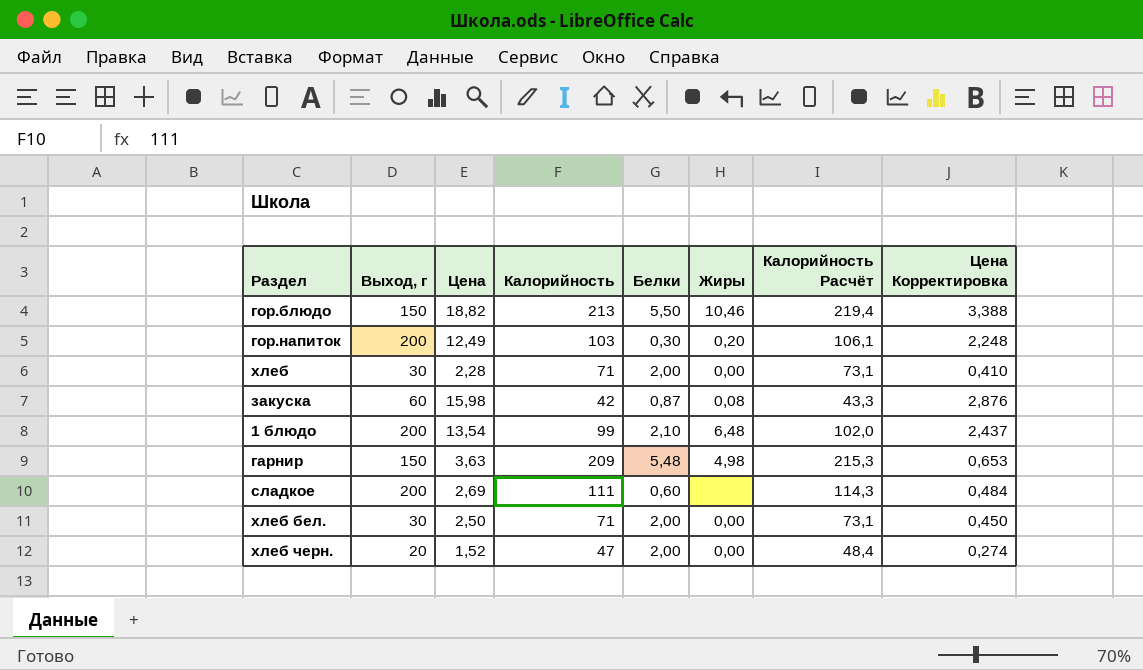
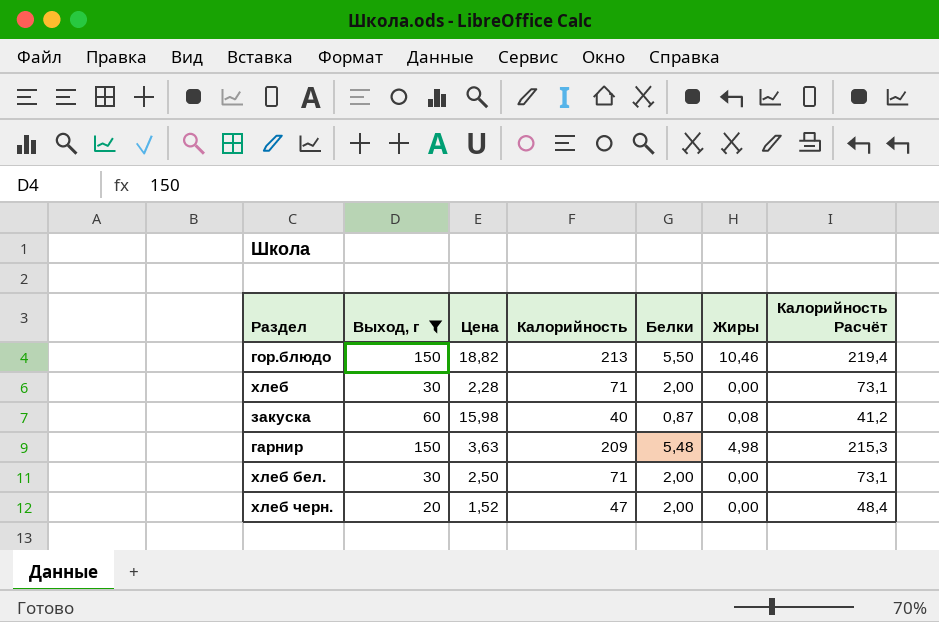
filter: none -> Выход, г != 200
column Цена Корректировка | formula: [Цена] * 0,18 -> none
закуска | Калорийность: 42 -> 40
закуска | Калорийность Расчёт: 43,3 -> 41,2

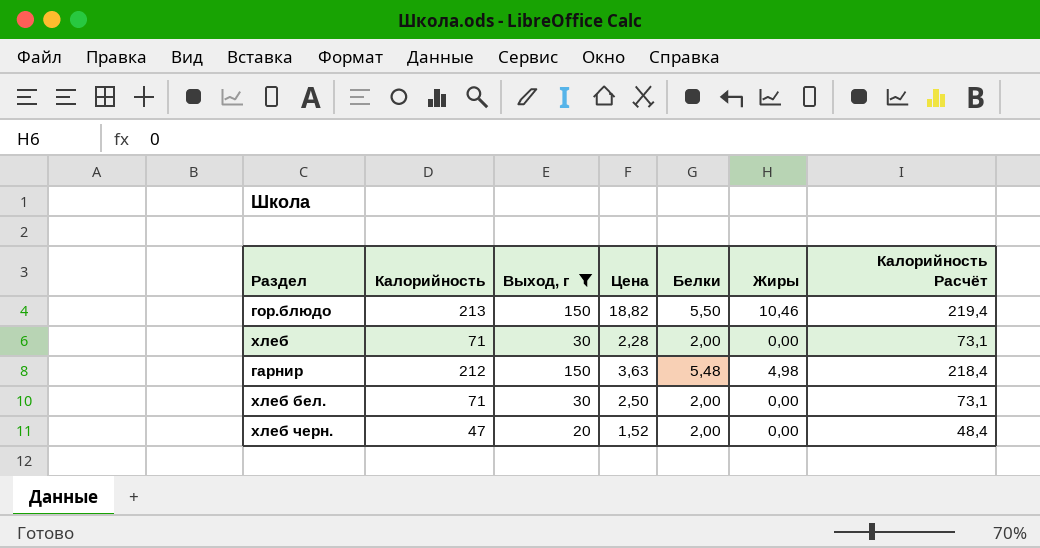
column Калорийность | position: 4 -> 2
row закуска: 60 | 15,98 | 40 | 0,87 | 0,08 | 41,2 -> none
гарнир | Калорийность: 209 -> 212
гарнир | Калорийность Расчёт: 215,3 -> 218,4

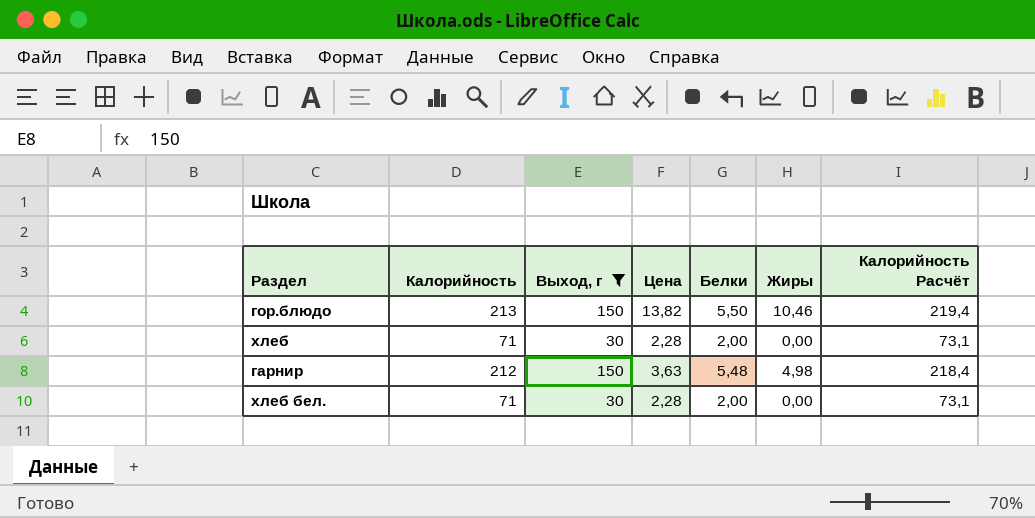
row хлеб черн.: 47 | 20 | 1,52 | 2,00 | 0,00 | 48,4 -> none
гор.блюдо | Цена: 18,82 -> 13,82
хлеб бел. | Цена: 2,50 -> 2,28

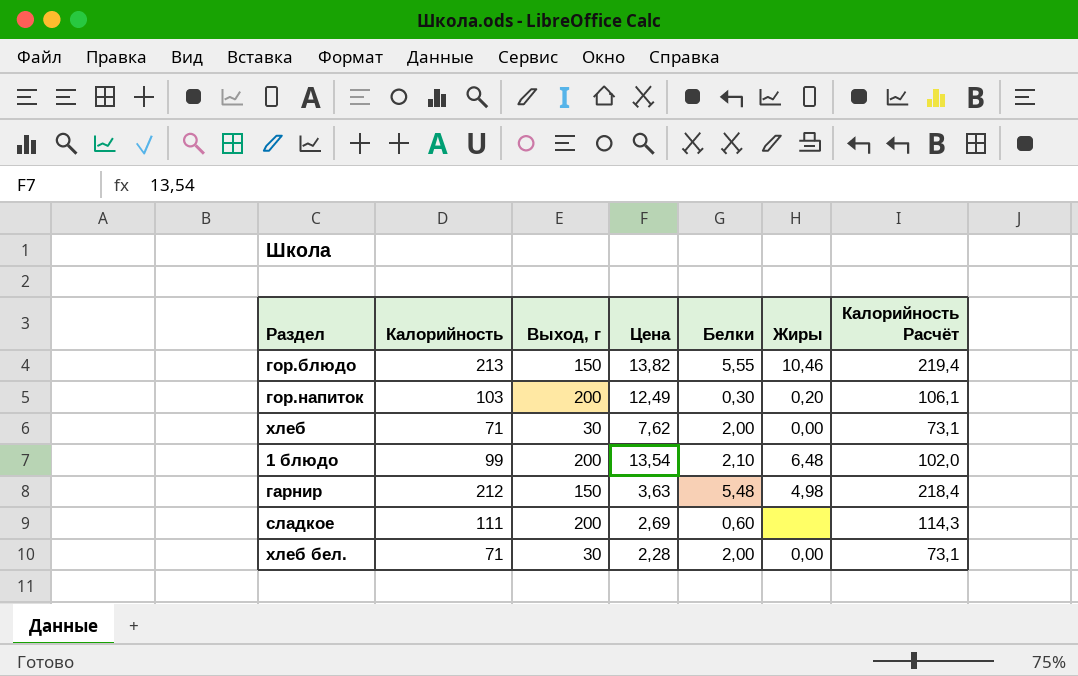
filter: Выход, г != 200 -> none
гор.блюдо | Белки: 5,50 -> 5,55
хлеб | Цена: 2,28 -> 7,62

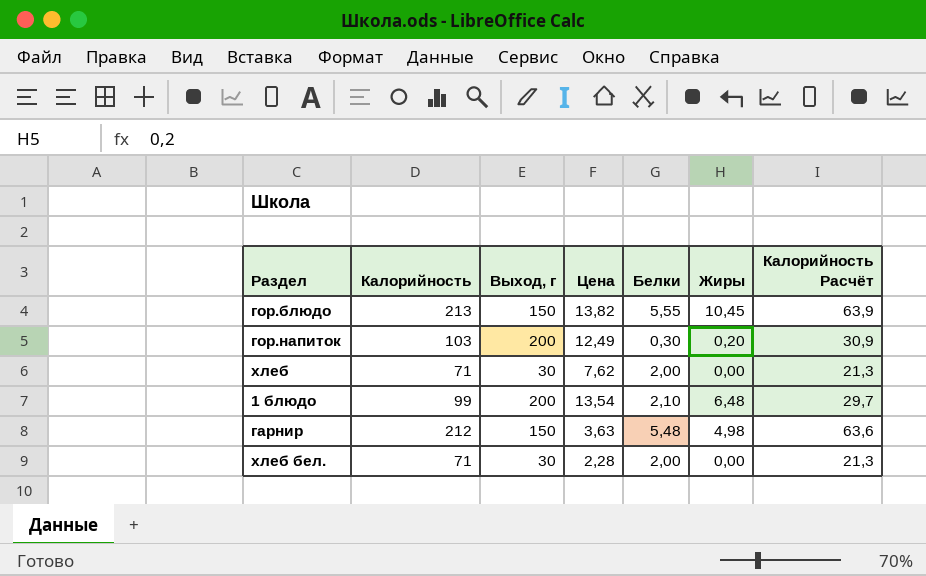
column Калорийность Расчёт | formula: [Калорийность] * 1,03 -> [Калорийность] * 0,3
row сладкое: 111 | 200 | 2,69 | 0,60 | none | 114,3 -> none
гор.блюдо | Жиры: 10,46 -> 10,45

